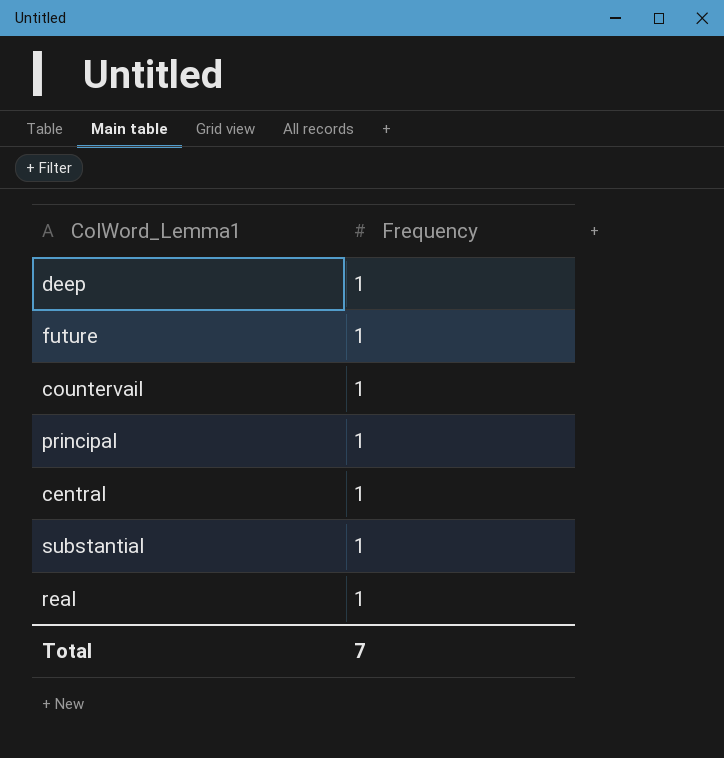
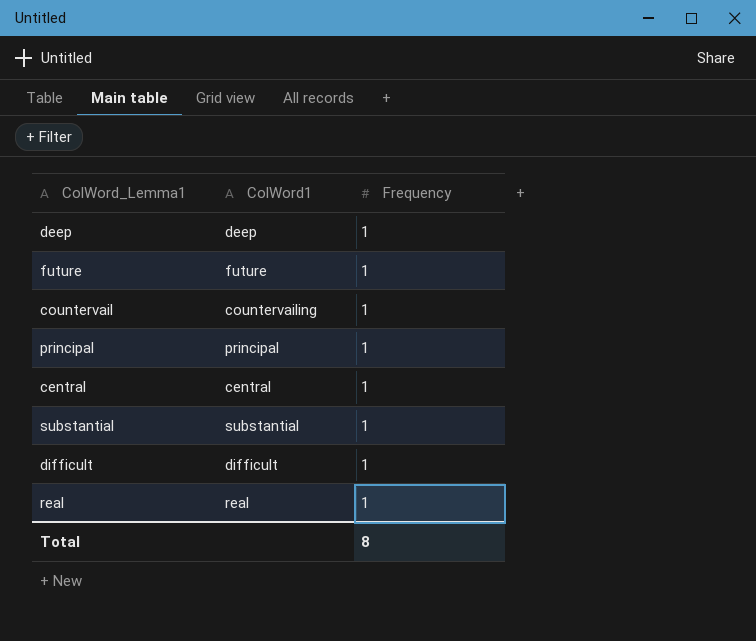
column ColWord1 | position: none -> 2
row difficult: none -> difficult | 1
Total | Frequency: 7 -> 8

